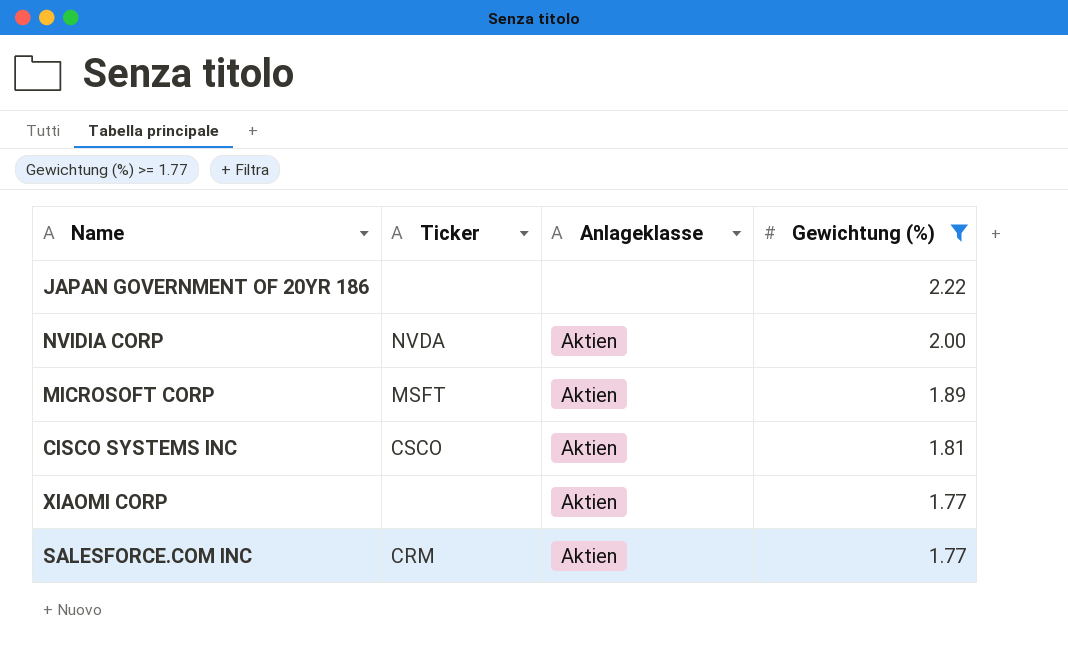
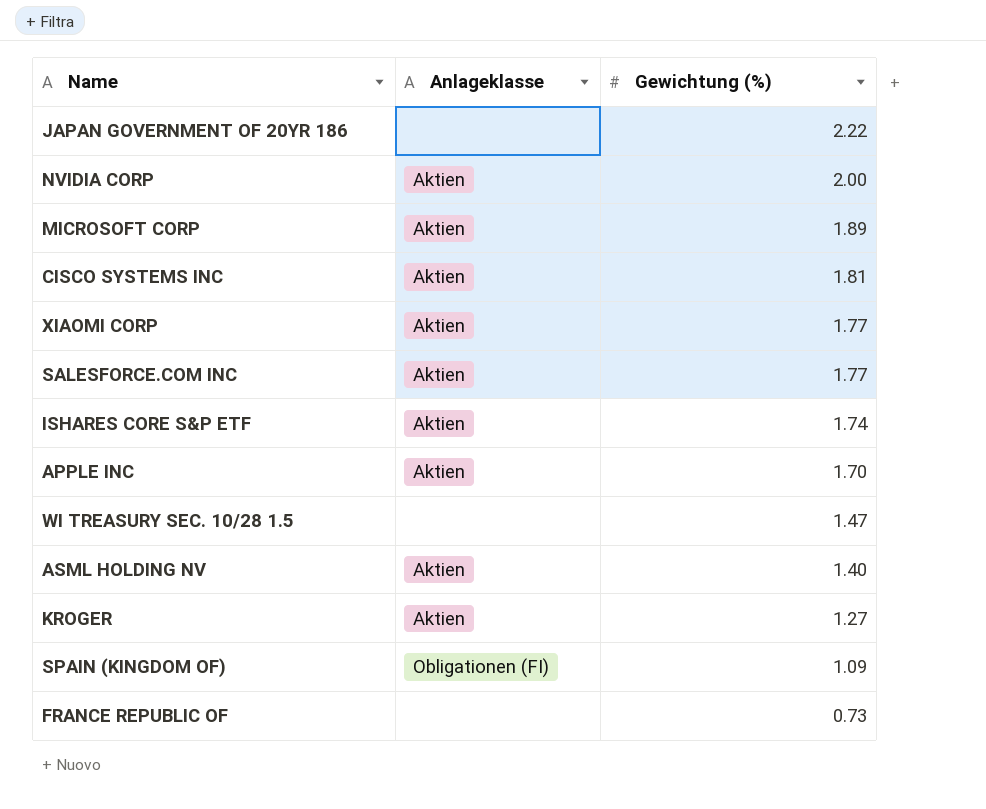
filter: Gewichtung (%) >= 1.77 -> none
column Ticker | position: 2 -> none

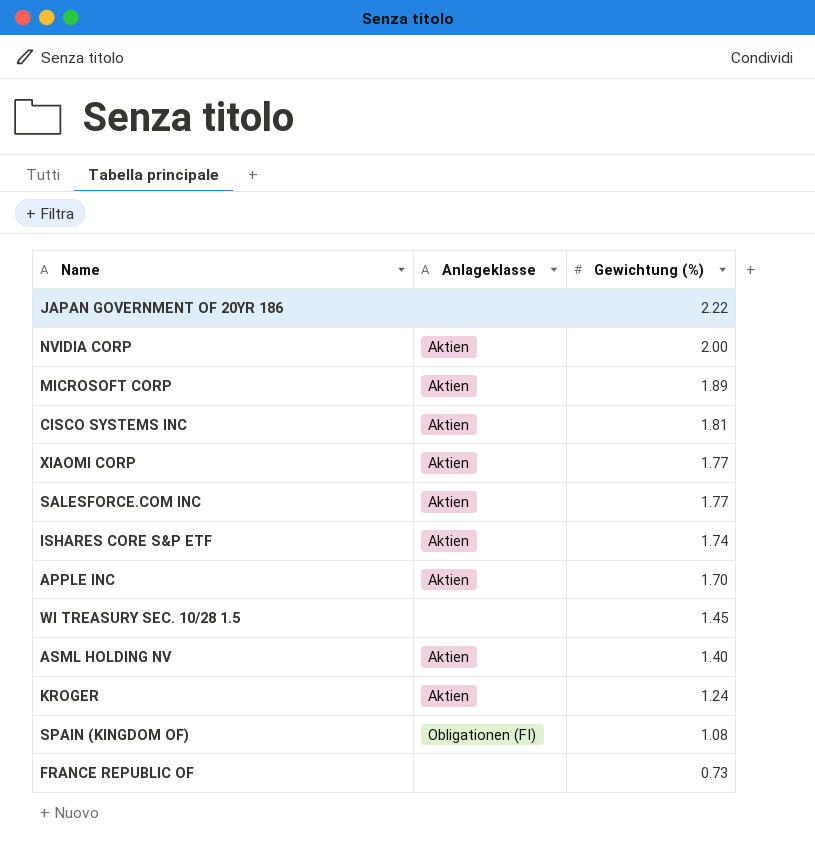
WI TREASURY SEC. 10/28 1.5 | Gewichtung (%): 1.47 -> 1.45
KROGER | Gewichtung (%): 1.27 -> 1.24
SPAIN (KINGDOM OF) | Gewichtung (%): 1.09 -> 1.08

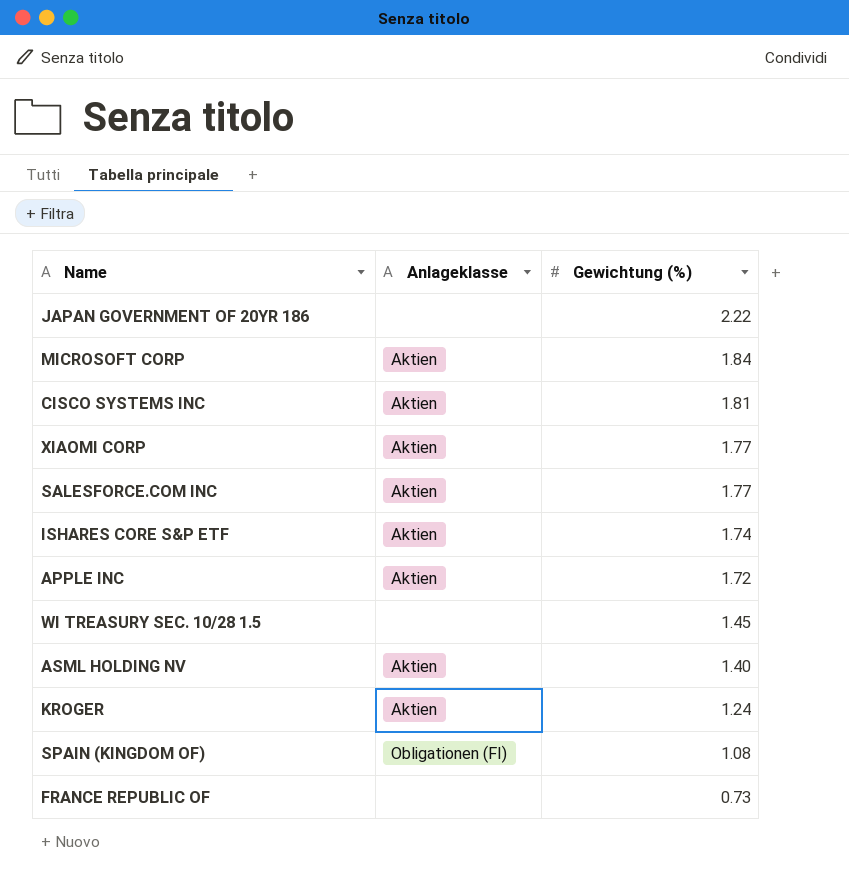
row NVIDIA CORP: Aktien | 2.00 -> none
MICROSOFT CORP | Gewichtung (%): 1.89 -> 1.84
APPLE INC | Gewichtung (%): 1.70 -> 1.72

